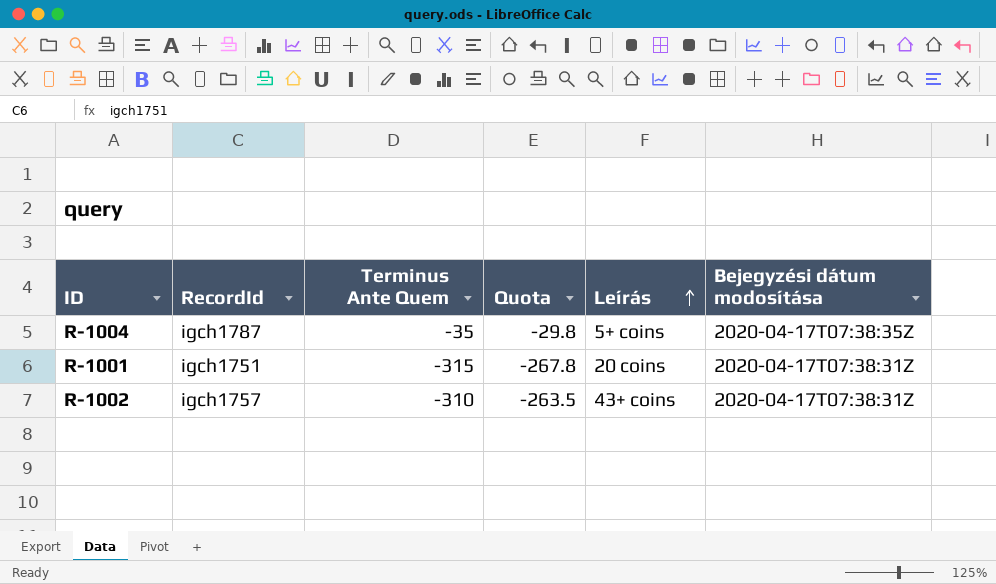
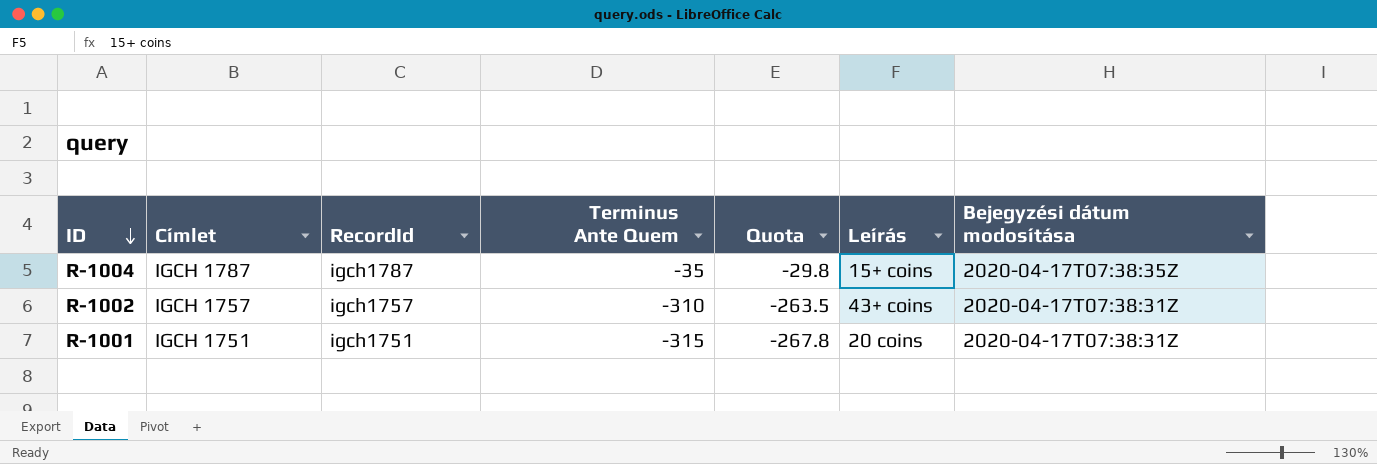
row order: Leírás ascending -> ID descending
column Címlet | position: none -> 2
R-1004 | Leírás: 5+ coins -> 15+ coins

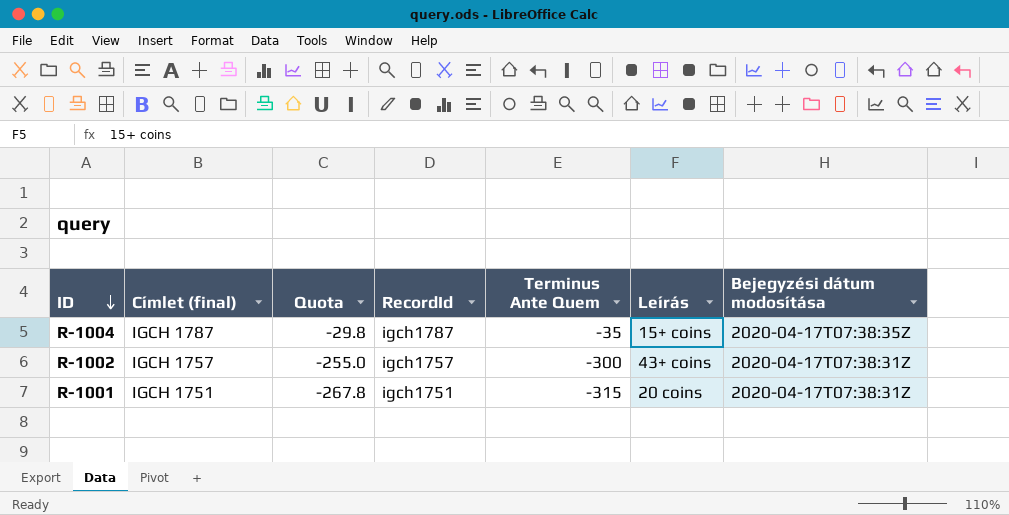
column name: Címlet -> Címlet (final)
column Quota | position: 5 -> 3
R-1002 | Quota: -263.5 -> -255.0
R-1002 | Terminus Ante Quem: -310 -> -300

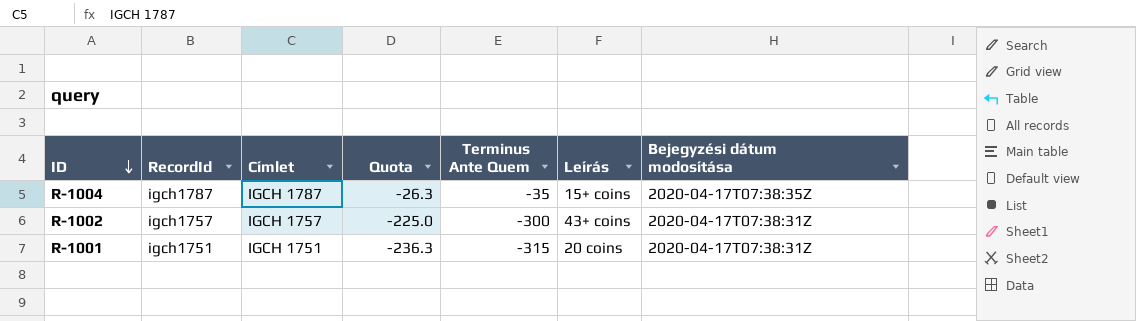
column RecordId | position: 4 -> 2
column name: Címlet (final) -> Címlet
column Quota | formula: [Terminus Ante Quem] * 0.85 -> [Terminus Ante Quem] * 0.75

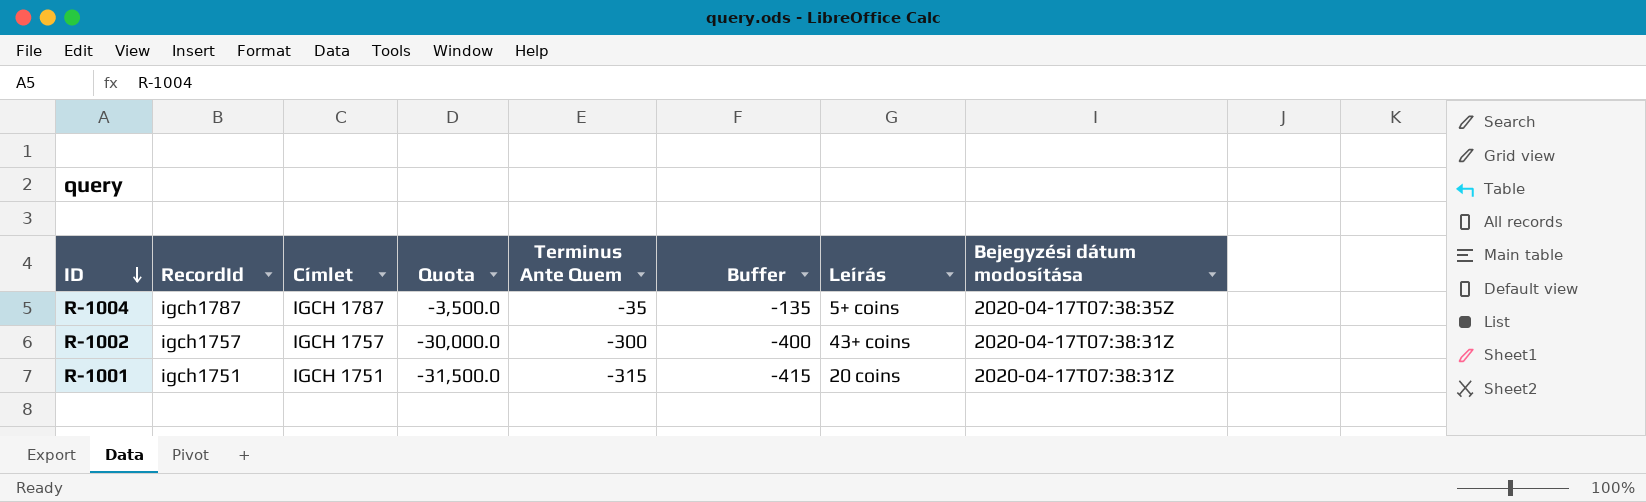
column Quota | formula: [Terminus Ante Quem] * 0.75 -> [Terminus Ante Quem] * 100
column Buffer | formula: none -> [Terminus Ante Quem] - 100
R-1004 | Leírás: 15+ coins -> 5+ coins

